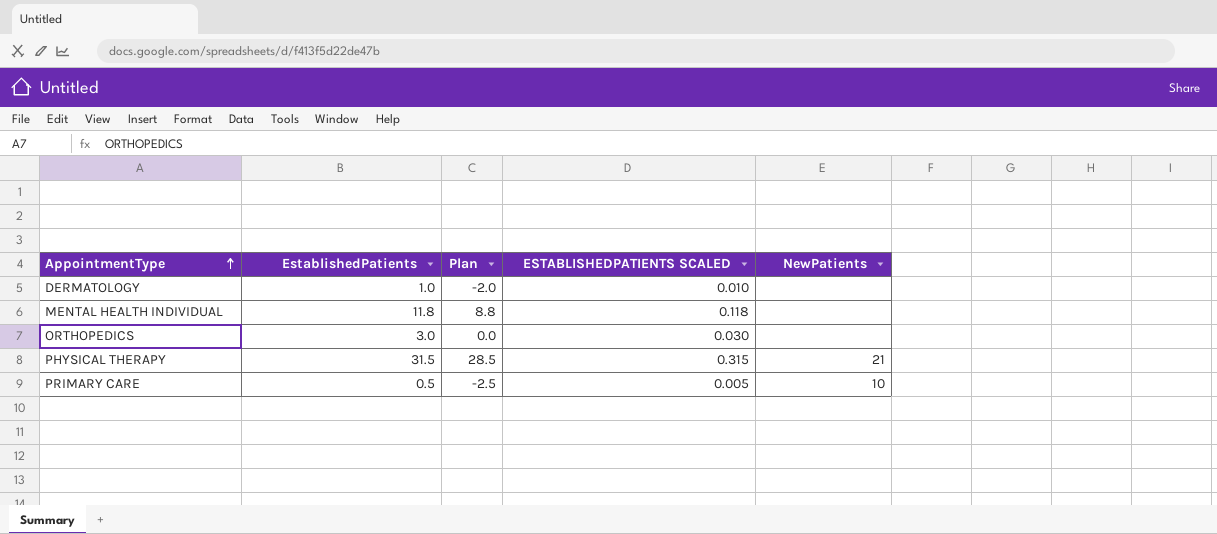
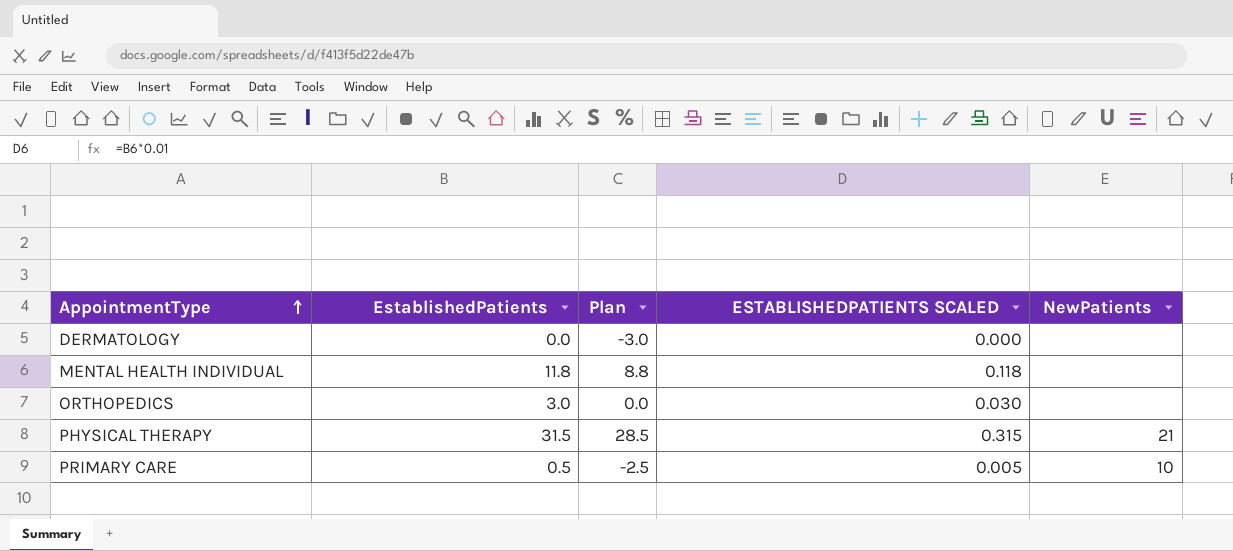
DERMATOLOGY | EstablishedPatients: 1.0 -> 0.0
DERMATOLOGY | Plan: -2.0 -> -3.0
DERMATOLOGY | ESTABLISHEDPATIENTS SCALED: 0.010 -> 0.000

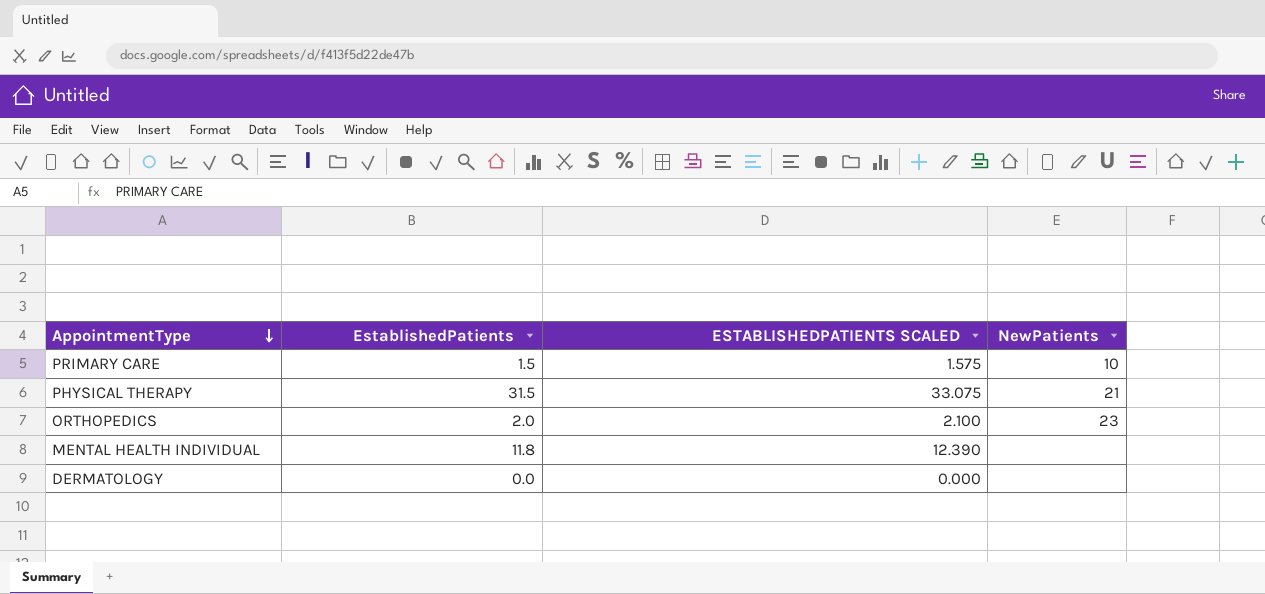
row order: AppointmentType ascending -> AppointmentType descending
column Plan | formula: [EstablishedPatients] - 3 -> none
column ESTABLISHEDPATIENTS SCALED | formula: [EstablishedPatients] * 0.01 -> [EstablishedPatients] * 1.05
PRIMARY CARE | EstablishedPatients: 0.5 -> 1.5
ORTHOPEDICS | EstablishedPatients: 3.0 -> 2.0
ORTHOPEDICS | NewPatients: none -> 23

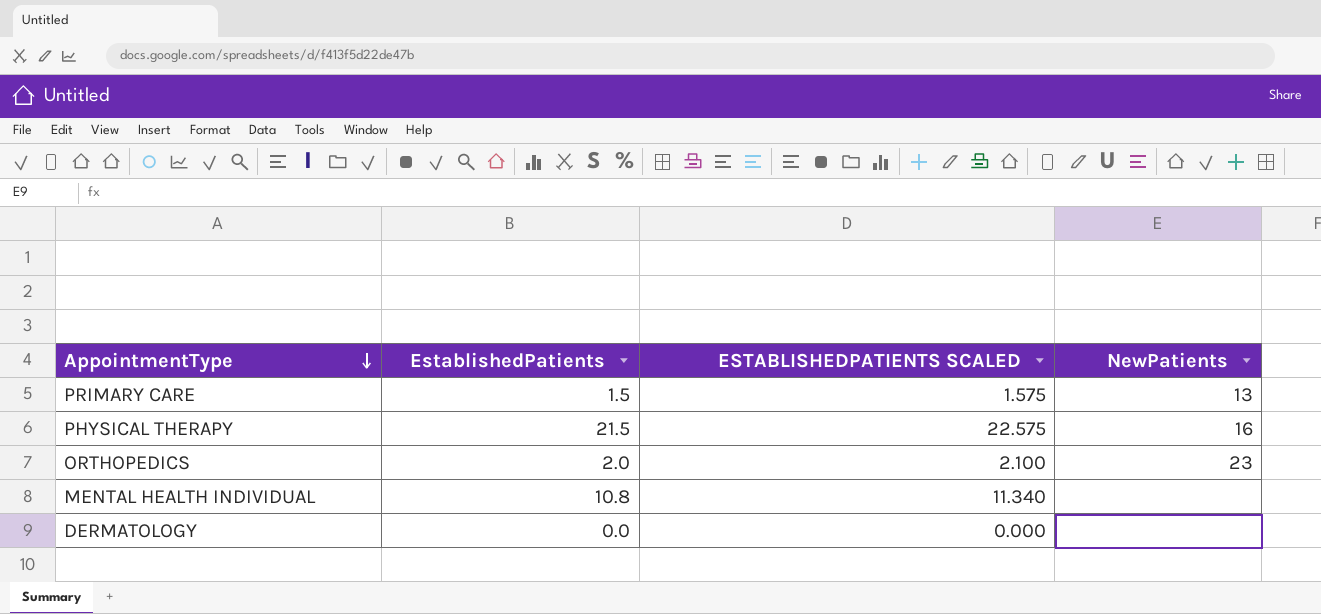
PRIMARY CARE | NewPatients: 10 -> 13
PHYSICAL THERAPY | EstablishedPatients: 31.5 -> 21.5
PHYSICAL THERAPY | ESTABLISHEDPATIENTS SCALED: 33.075 -> 22.575
PHYSICAL THERAPY | NewPatients: 21 -> 16
MENTAL HEALTH INDIVIDUAL | EstablishedPatients: 11.8 -> 10.8
MENTAL HEALTH INDIVIDUAL | ESTABLISHEDPATIENTS SCALED: 12.390 -> 11.340

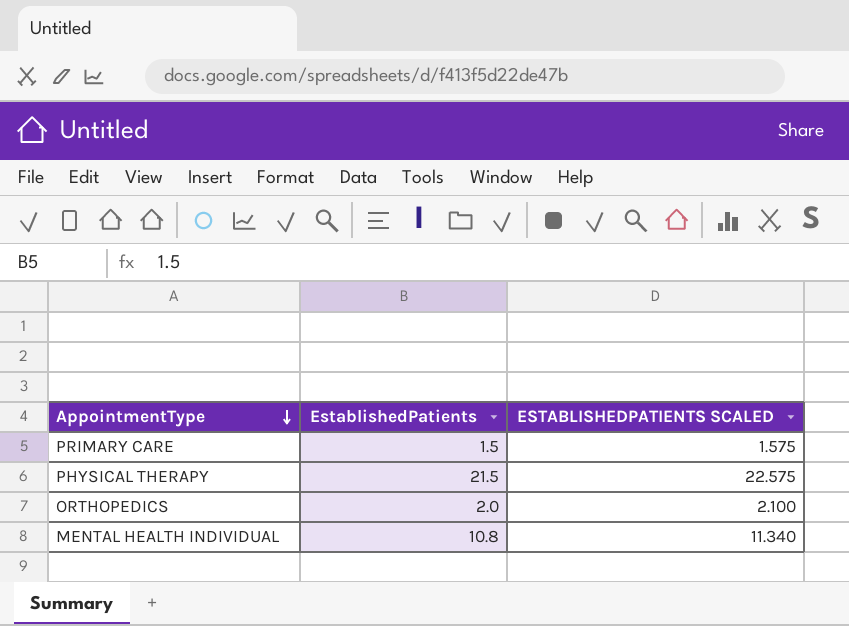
column NewPatients | position: 4 -> none
row DERMATOLOGY: 0.0 | 0.000 | none -> none

